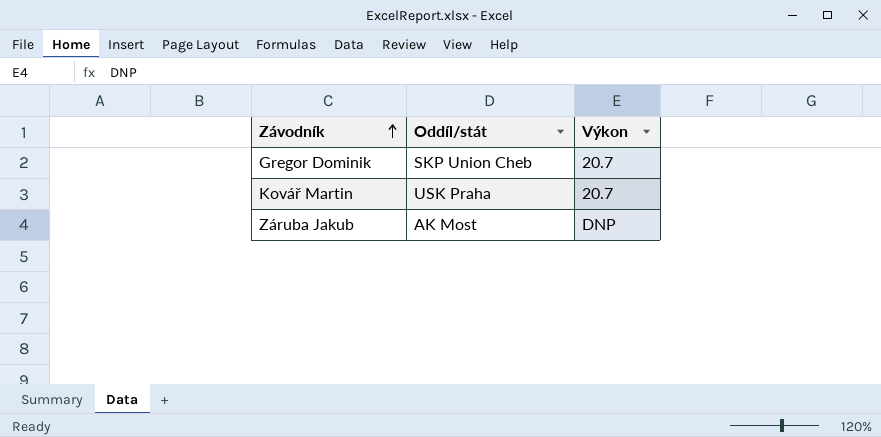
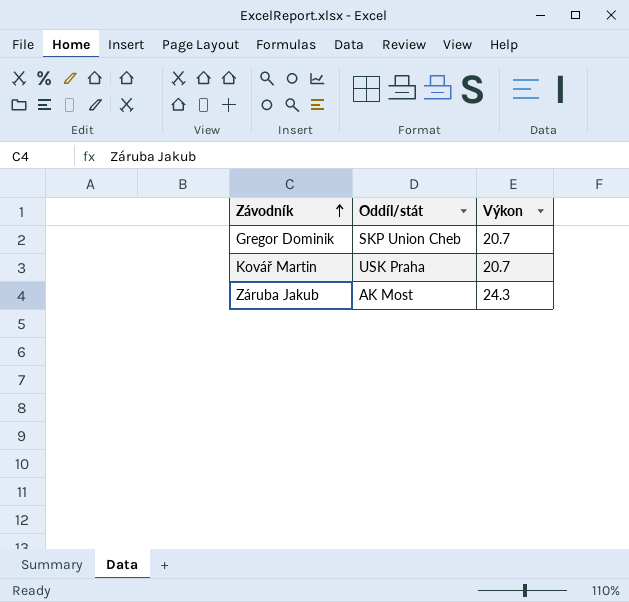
Záruba Jakub | Výkon: DNP -> 24.3

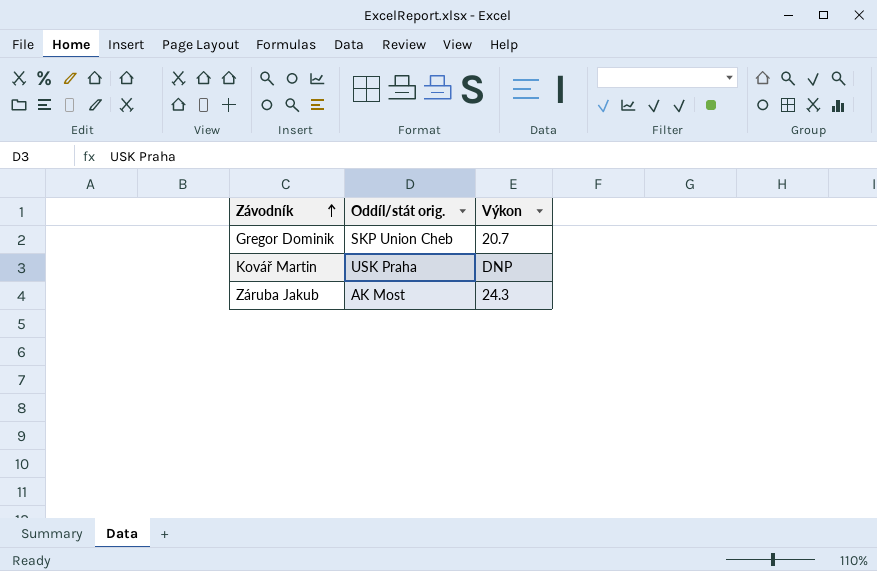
column name: Oddíl/stát -> Oddíl/stát orig.
Kovář Martin | Výkon: 20.7 -> DNP

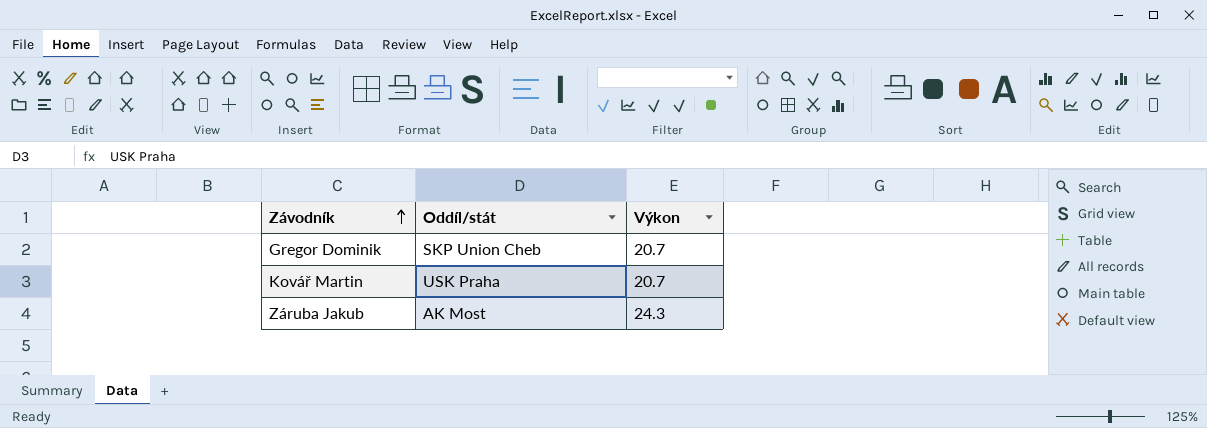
column name: Oddíl/stát orig. -> Oddíl/stát
Kovář Martin | Výkon: DNP -> 20.7

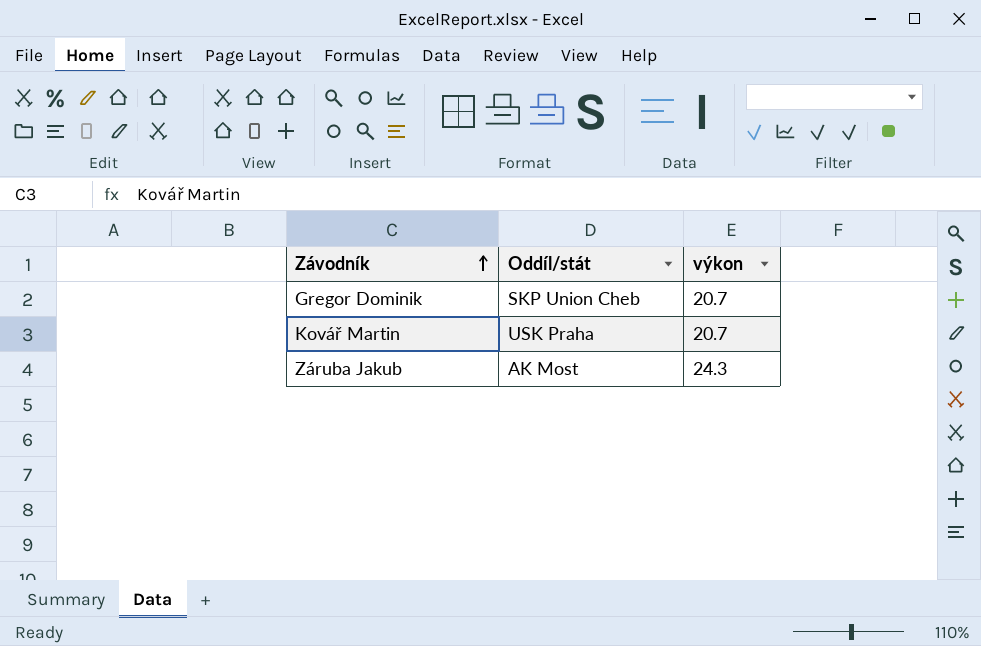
column name: Výkon -> výkon

